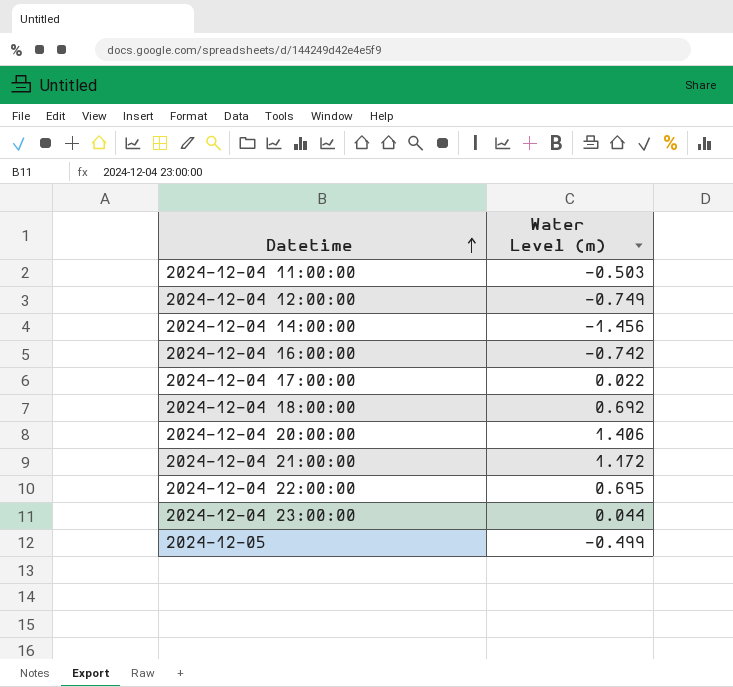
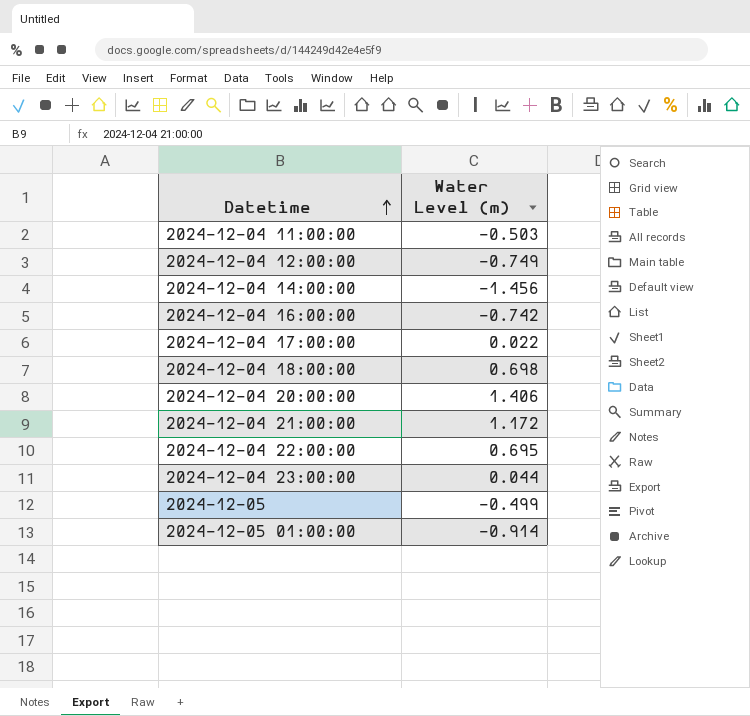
2024-12-04 18:00:00 | Water Level (m): 0.692 -> 0.698
row 2024-12-05 01:00:00: none -> -0.914

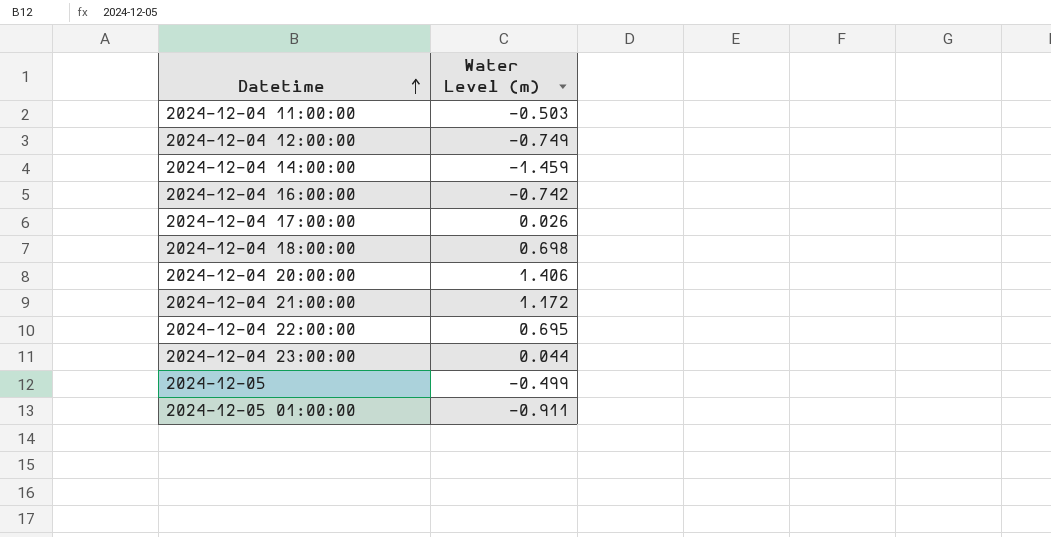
2024-12-04 14:00:00 | Water Level (m): -1.456 -> -1.459
2024-12-04 17:00:00 | Water Level (m): 0.022 -> 0.026
2024-12-05 01:00:00 | Water Level (m): -0.914 -> -0.911

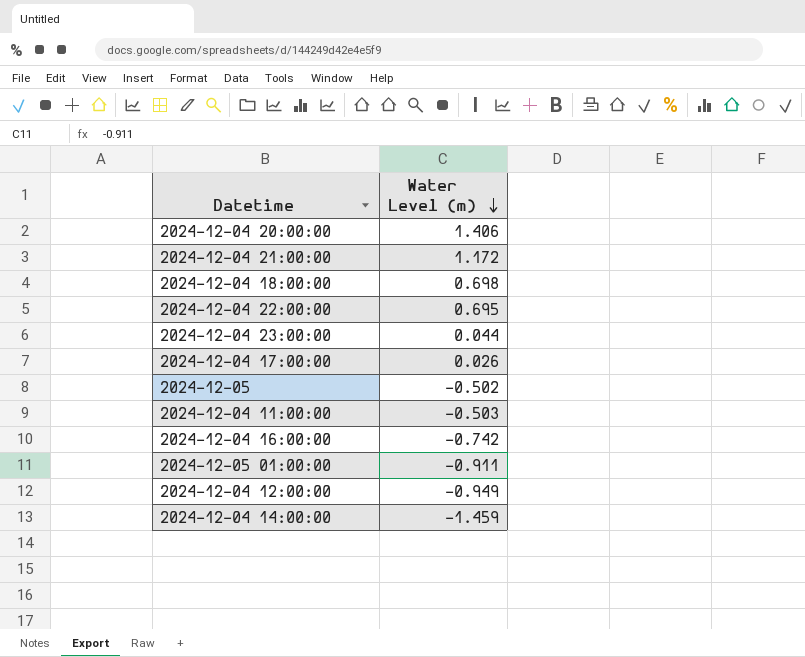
row order: Datetime ascending -> Water Level (m) descending
2024-12-05 | Water Level (m): -0.499 -> -0.502
2024-12-04 12:00:00 | Water Level (m): -0.749 -> -0.949

